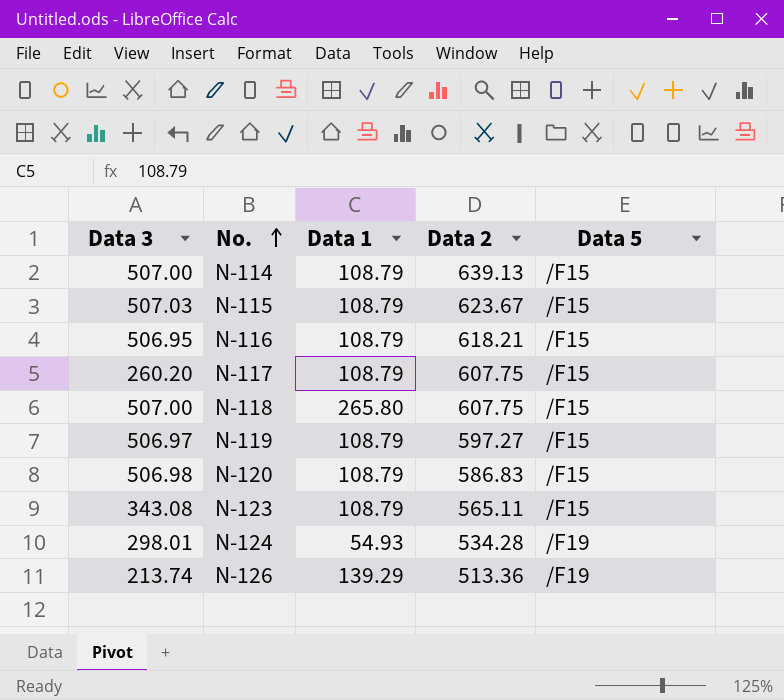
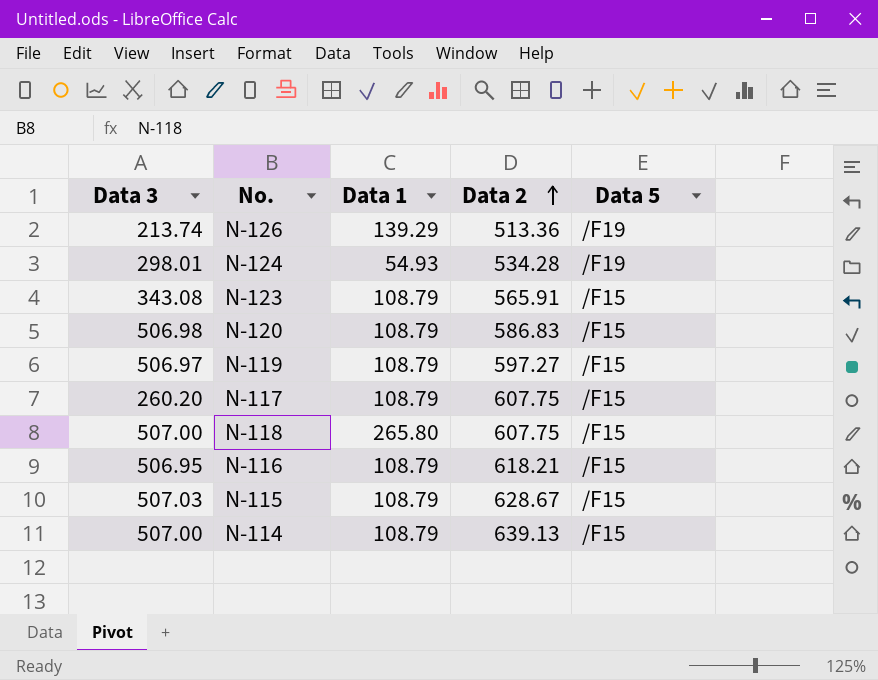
row order: No. ascending -> Data 2 ascending
N-123 | Data 2: 565.11 -> 565.91
N-115 | Data 2: 623.67 -> 628.67

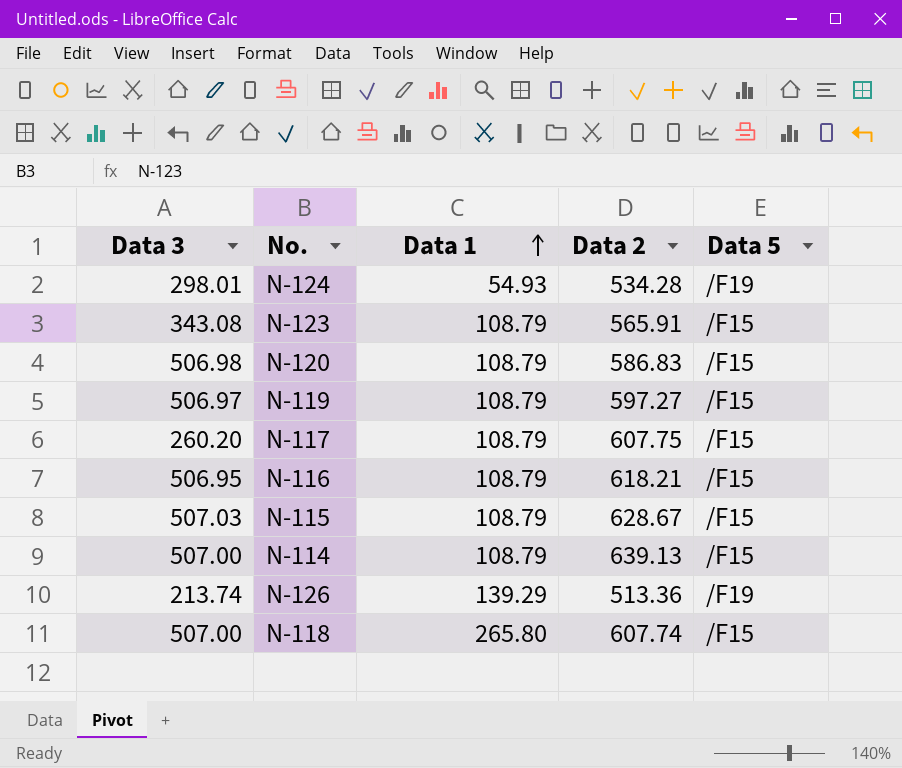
row order: Data 2 ascending -> Data 1 ascending
N-118 | Data 2: 607.75 -> 607.74

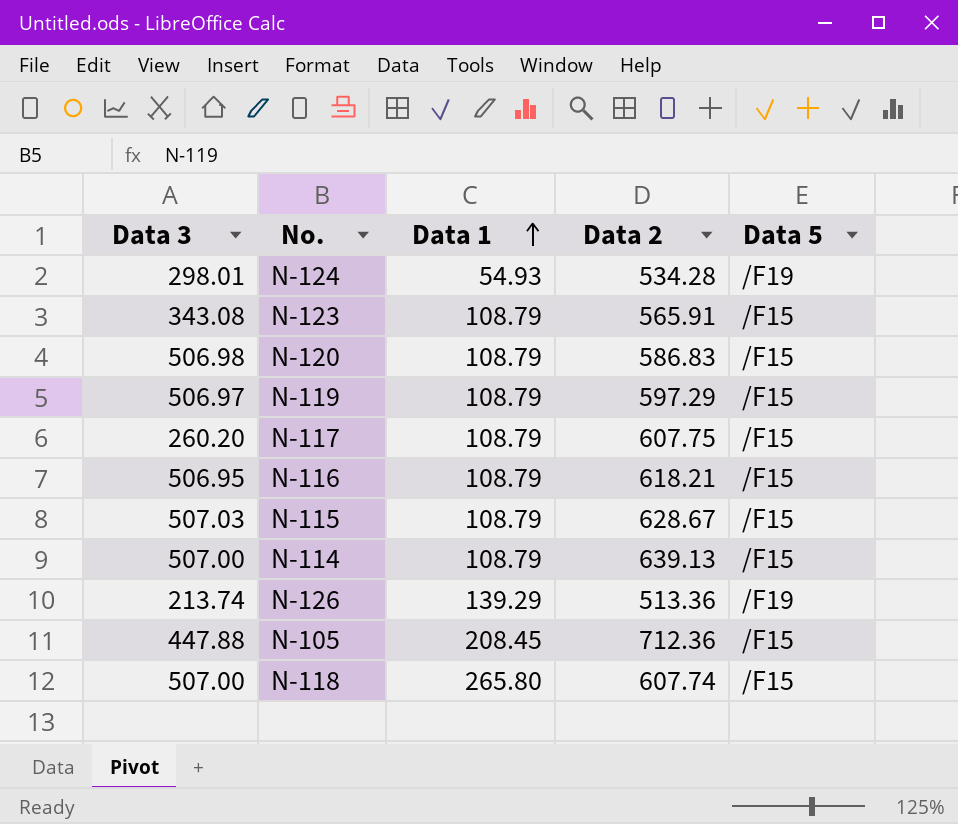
N-119 | Data 2: 597.27 -> 597.29
row N-105: none -> 447.88 | 208.45 | 712.36 | /F15

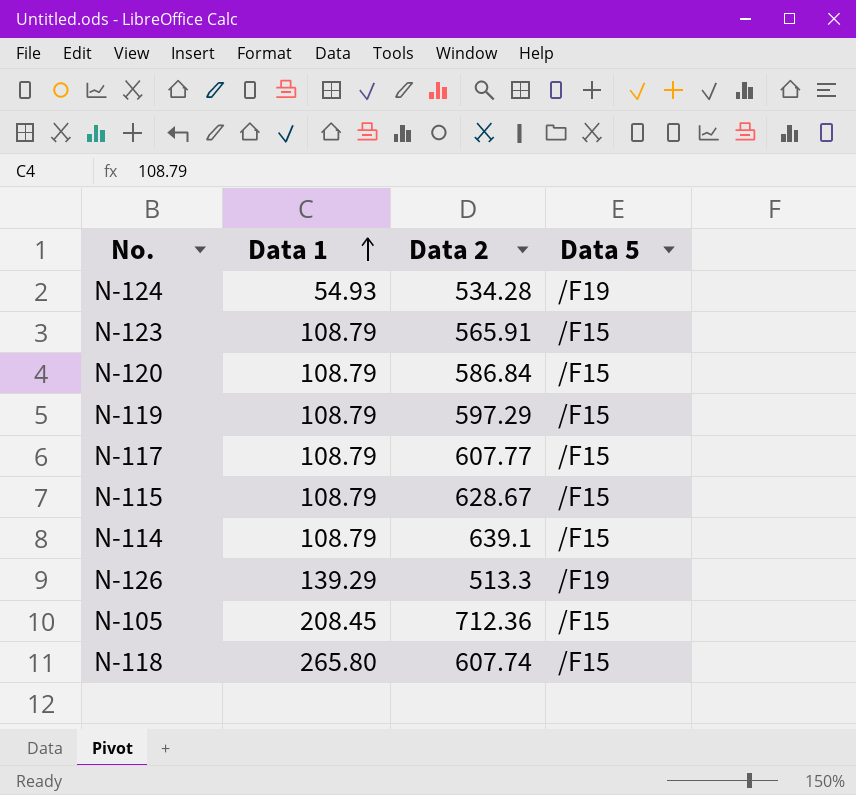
column Data 3 | position: 1 -> none
row N-116: 506.95 | 108.79 | 618.21 | /F15 -> none
N-120 | Data 2: 586.83 -> 586.84
N-117 | Data 2: 607.75 -> 607.77
N-114 | Data 2: 639.13 -> 639.1
N-126 | Data 2: 513.36 -> 513.3

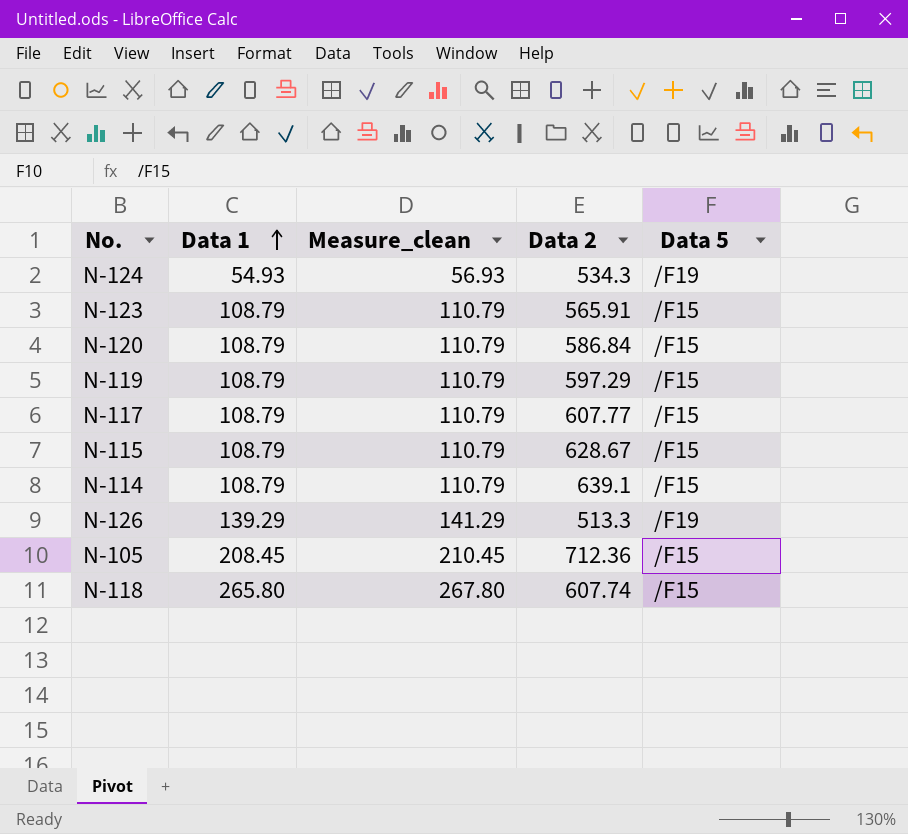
column Measure_clean | formula: none -> [Data 1] + 2
N-124 | Data 2: 534.28 -> 534.3

